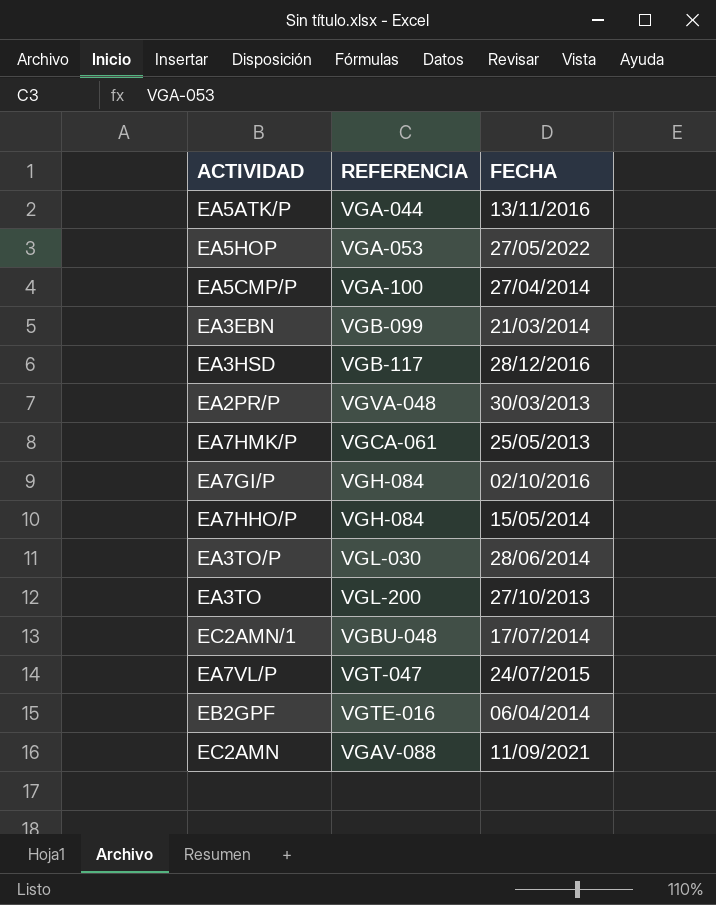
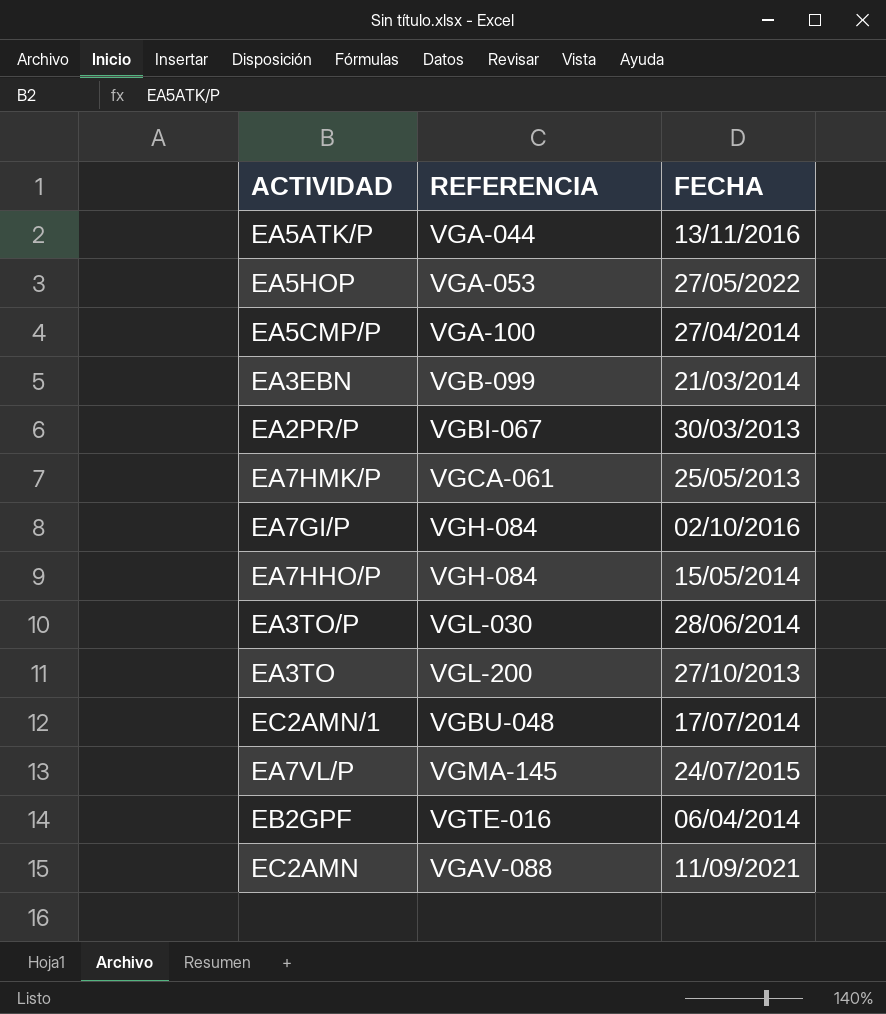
row EA3HSD: VGB-117 | 28/12/2016 -> none
EA2PR/P | REFERENCIA: VGVA-048 -> VGBI-067
EA7VL/P | REFERENCIA: VGT-047 -> VGMA-145

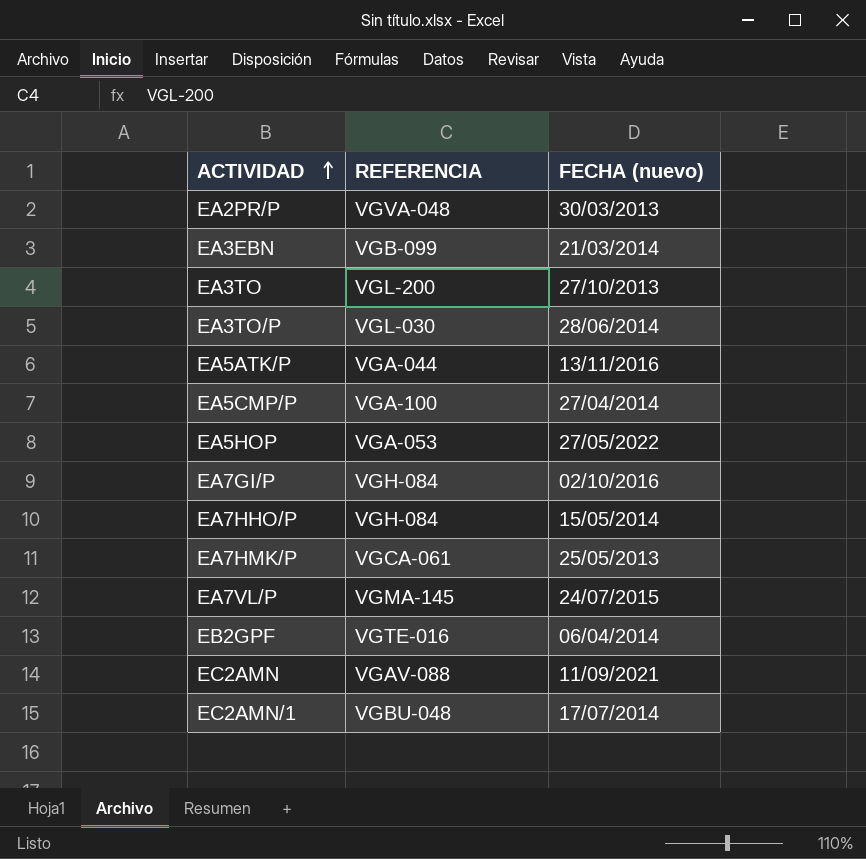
row order: none -> ACTIVIDAD ascending
column name: FECHA -> FECHA (nuevo)
EA2PR/P | REFERENCIA: VGBI-067 -> VGVA-048

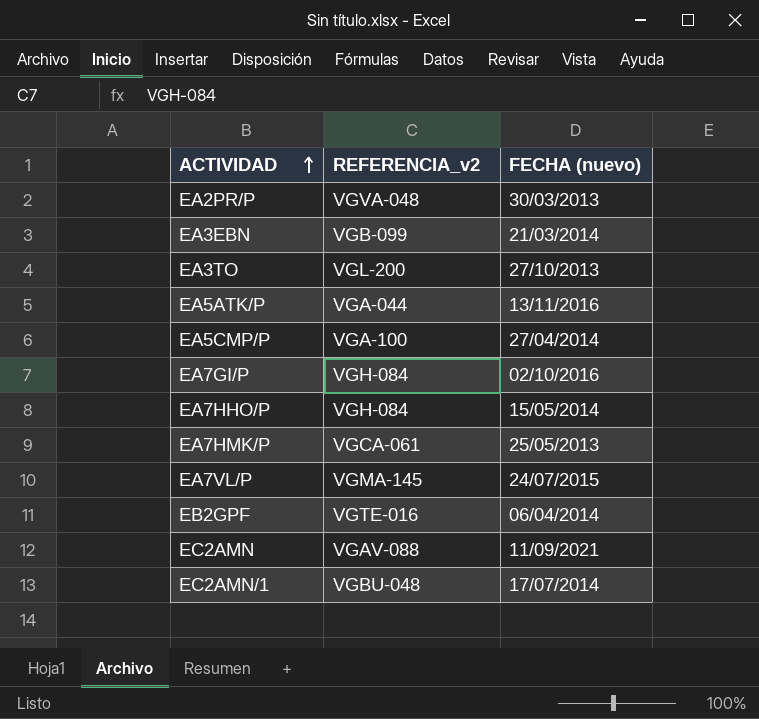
column name: REFERENCIA -> REFERENCIA_v2
row EA3TO/P: VGL-030 | 28/06/2014 -> none
row EA5HOP: VGA-053 | 27/05/2022 -> none

